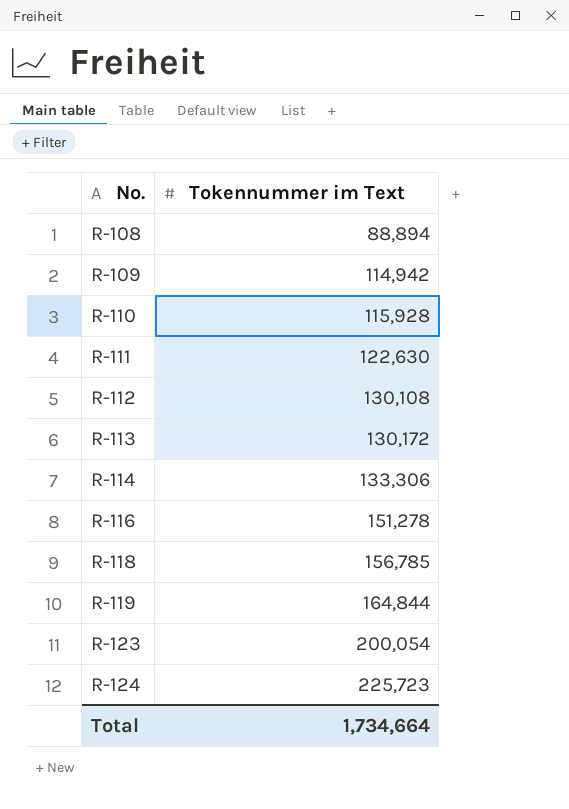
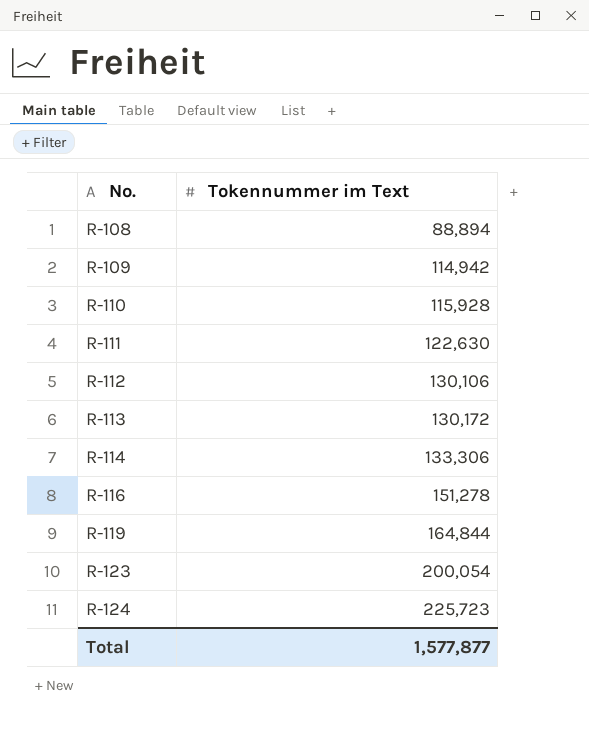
row R-118: 156,785 -> none
R-112 | Tokennummer im Text: 130,108 -> 130,106
Total | Tokennummer im Text: 1,734,664 -> 1,577,877

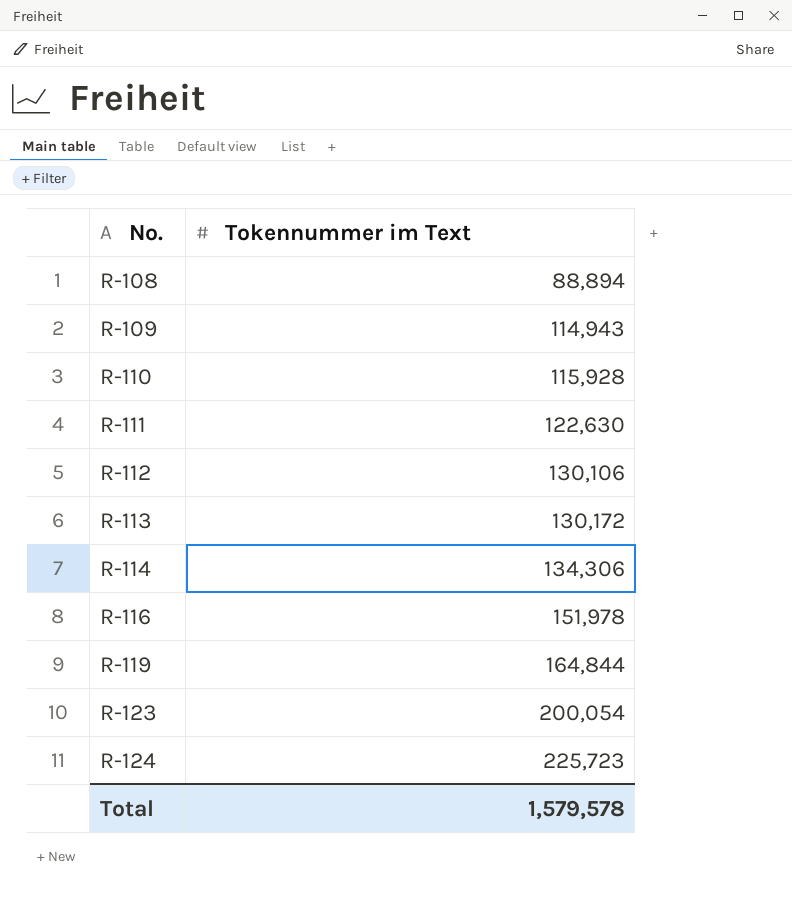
R-109 | Tokennummer im Text: 114,942 -> 114,943
R-114 | Tokennummer im Text: 133,306 -> 134,306
R-116 | Tokennummer im Text: 151,278 -> 151,978
Total | Tokennummer im Text: 1,577,877 -> 1,579,578

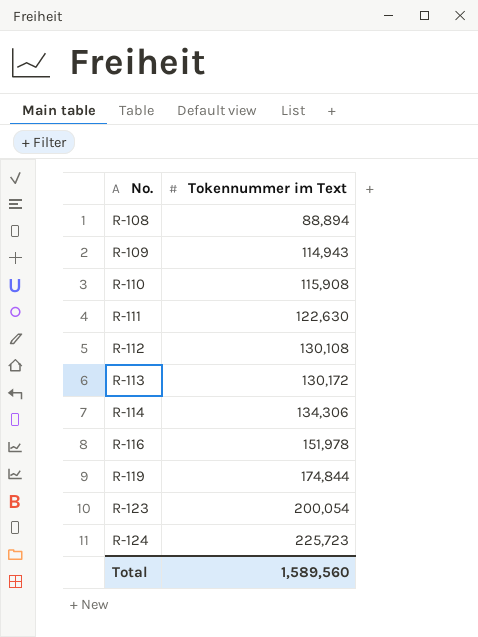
R-110 | Tokennummer im Text: 115,928 -> 115,908
R-112 | Tokennummer im Text: 130,106 -> 130,108
R-119 | Tokennummer im Text: 164,844 -> 174,844
Total | Tokennummer im Text: 1,579,578 -> 1,589,560

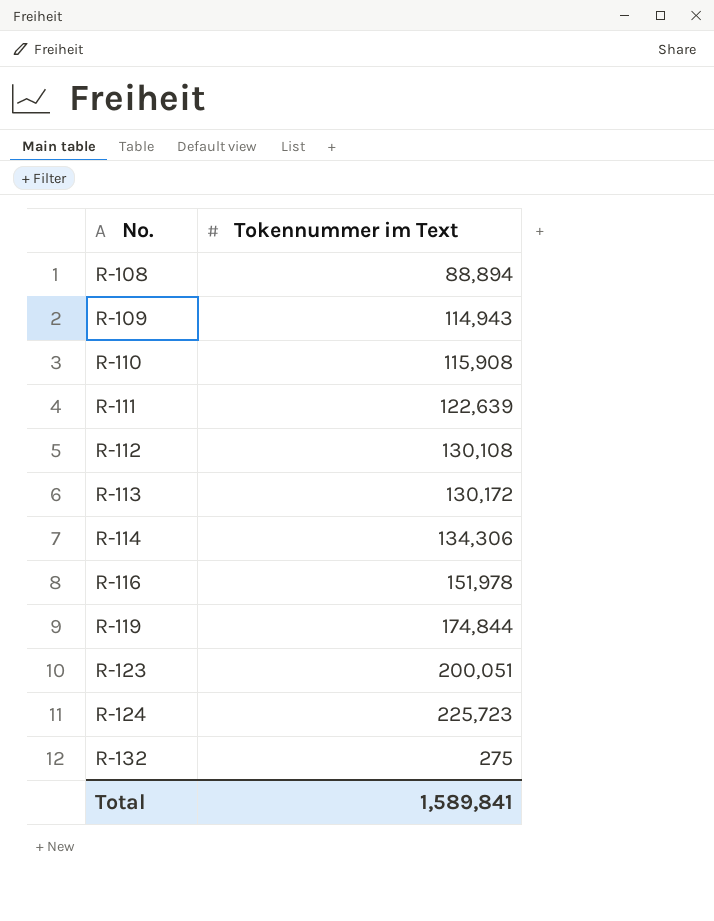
R-111 | Tokennummer im Text: 122,630 -> 122,639
R-123 | Tokennummer im Text: 200,054 -> 200,051
row R-132: none -> 275
Total | Tokennummer im Text: 1,589,560 -> 1,589,841

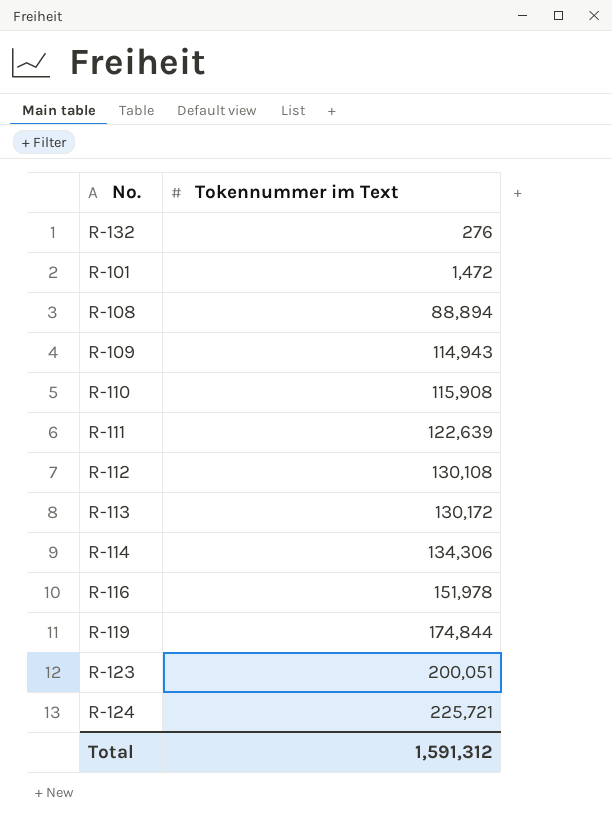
row order: No. ascending -> Tokennummer im Text ascending
R-132 | Tokennummer im Text: 275 -> 276
row R-101: none -> 1,472
R-124 | Tokennummer im Text: 225,723 -> 225,721
Total | Tokennummer im Text: 1,589,841 -> 1,591,312

